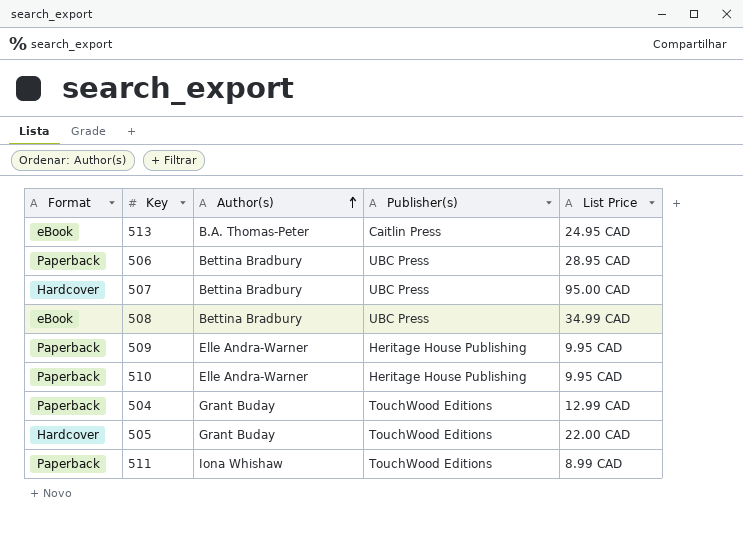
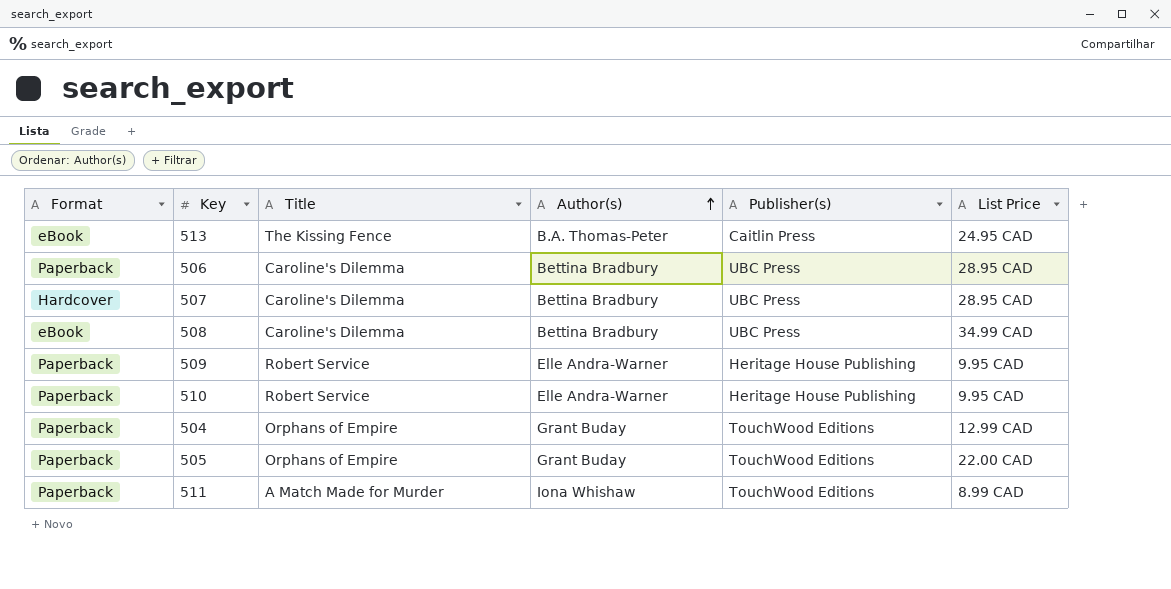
column Title | position: none -> 3
507 | List Price: 95.00 CAD -> 28.95 CAD
505 | Format: Hardcover -> Paperback

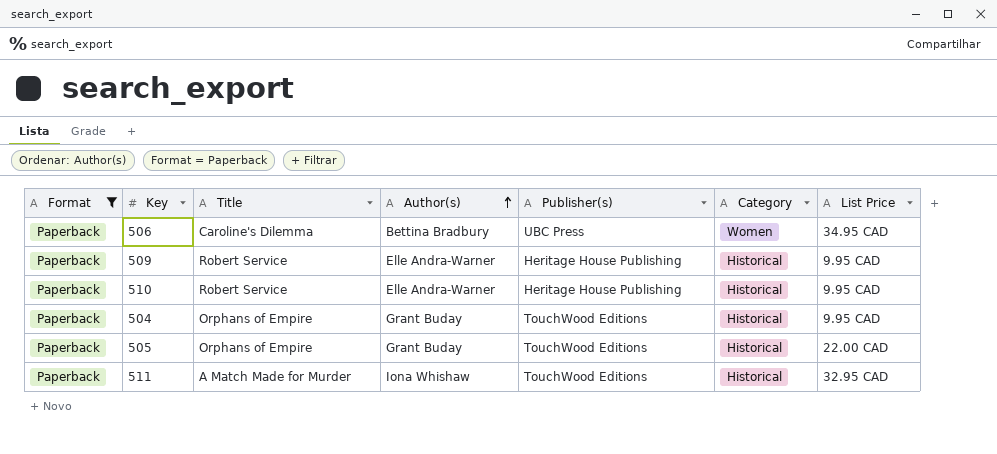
filter: none -> Format = Paperback
column Category | position: none -> 6
506 | List Price: 28.95 CAD -> 34.95 CAD
504 | List Price: 12.99 CAD -> 9.95 CAD
511 | List Price: 8.99 CAD -> 32.95 CAD

